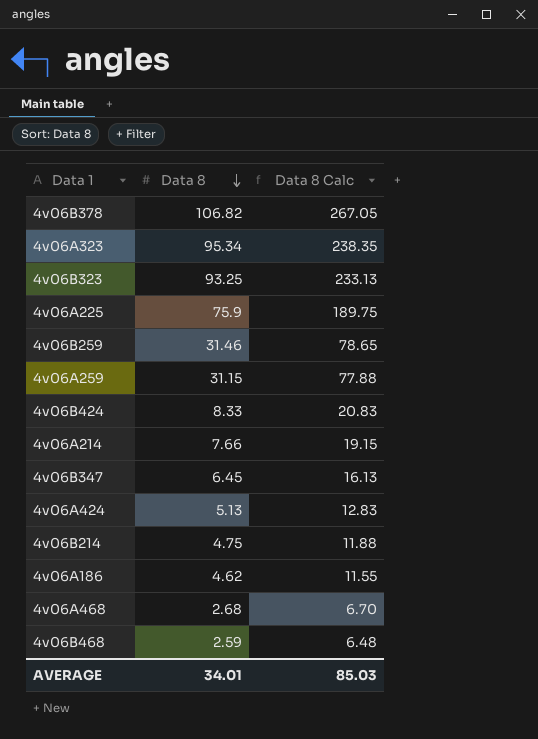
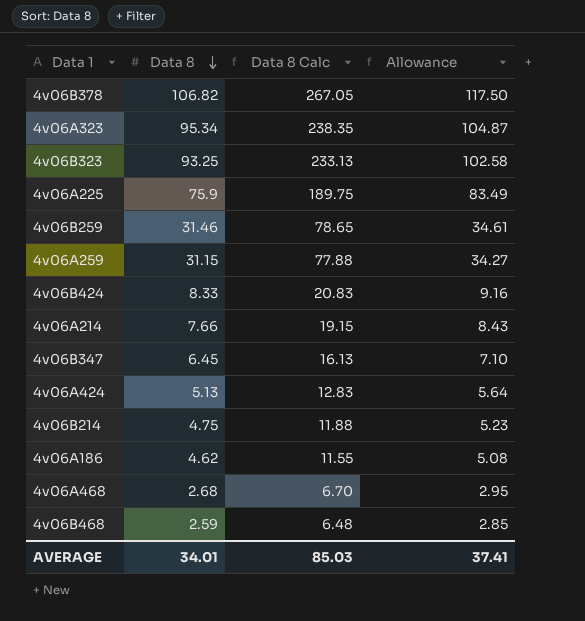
column Allowance | formula: none -> [Data 8] * 1.1

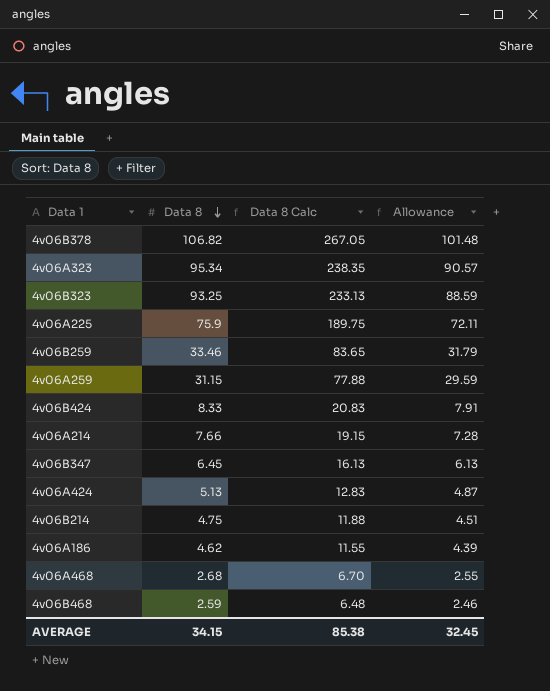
column Allowance | formula: [Data 8] * 1.1 -> [Data 8] * 0.95
4v06B259 | Data 8: 31.46 -> 33.46
4v06B259 | Data 8 Calc: 78.65 -> 83.65
AVERAGE | Data 8: 34.01 -> 34.15
AVERAGE | Data 8 Calc: 85.03 -> 85.38
AVERAGE | Allowance: 37.41 -> 32.45

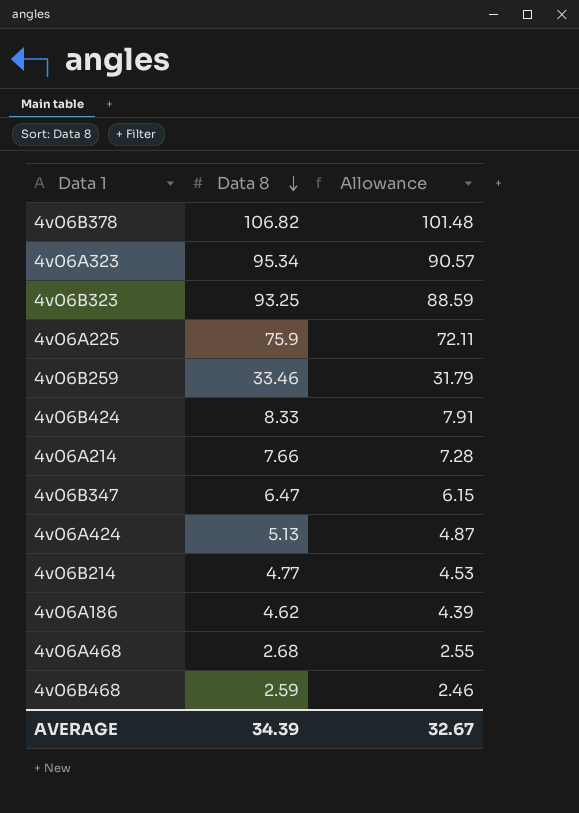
column Data 8 Calc | formula: [Data 8] * 2.5 -> none
row 4v06A259: 31.15 | 77.88 | 29.59 -> none
4v06B347 | Data 8: 6.45 -> 6.47
4v06B347 | Allowance: 6.13 -> 6.15
4v06B214 | Data 8: 4.75 -> 4.77
4v06B214 | Allowance: 4.51 -> 4.53
AVERAGE | Data 8: 34.15 -> 34.39
AVERAGE | Allowance: 32.45 -> 32.67

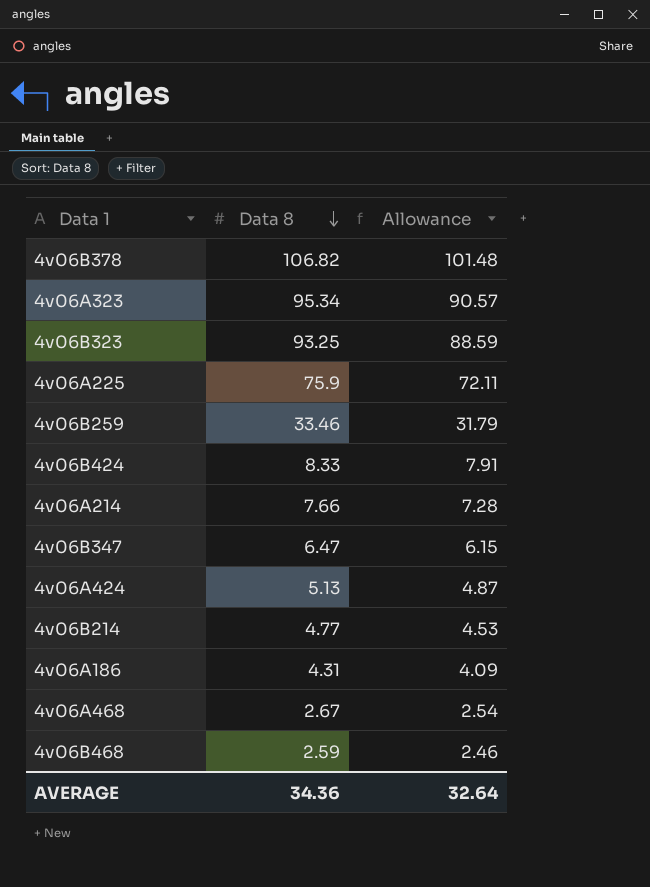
4v06A186 | Data 8: 4.62 -> 4.31
4v06A186 | Allowance: 4.39 -> 4.09
4v06A468 | Data 8: 2.68 -> 2.67
4v06A468 | Allowance: 2.55 -> 2.54
AVERAGE | Data 8: 34.39 -> 34.36
AVERAGE | Allowance: 32.67 -> 32.64

